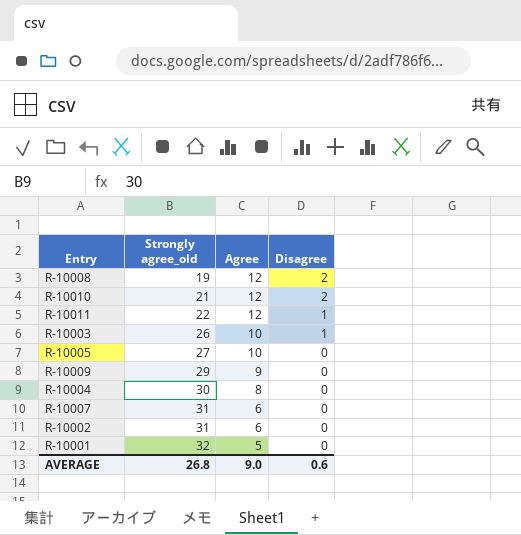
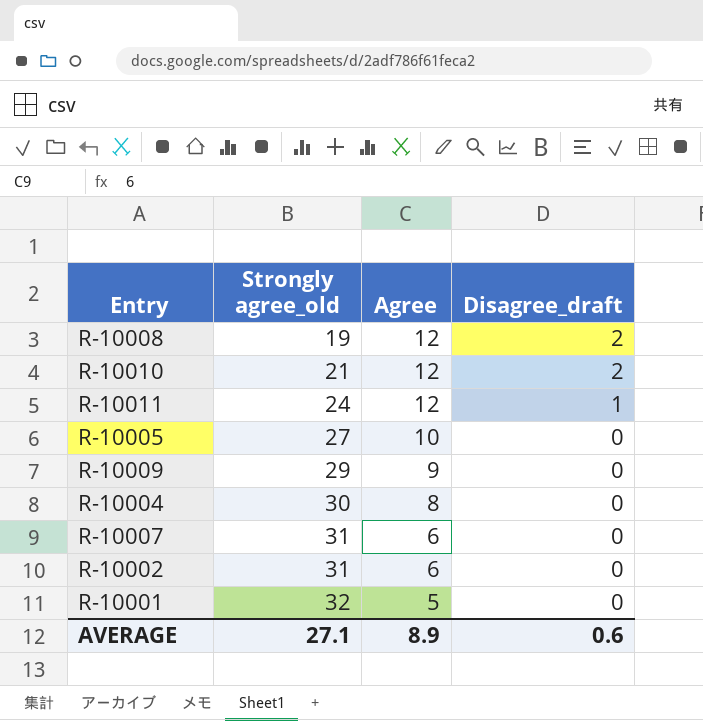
column name: Disagree -> Disagree_draft
row R-10003: 26 | 10 | 1 -> none
R-10011 | Strongly agree_old: 22 -> 24
AVERAGE | Strongly agree_old: 26.8 -> 27.1
AVERAGE | Agree: 9.0 -> 8.9

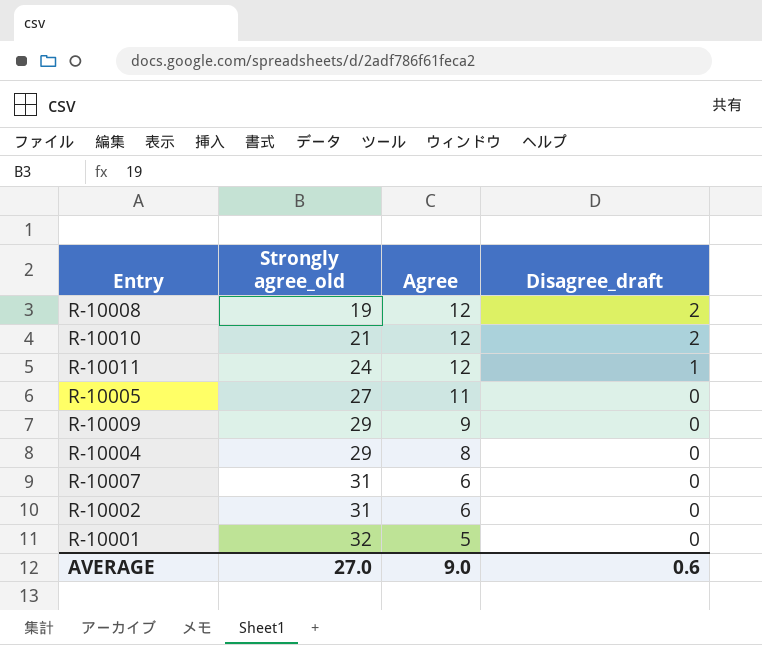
R-10005 | Agree: 10 -> 11
R-10004 | Strongly agree_old: 30 -> 29
AVERAGE | Strongly agree_old: 27.1 -> 27.0
AVERAGE | Agree: 8.9 -> 9.0

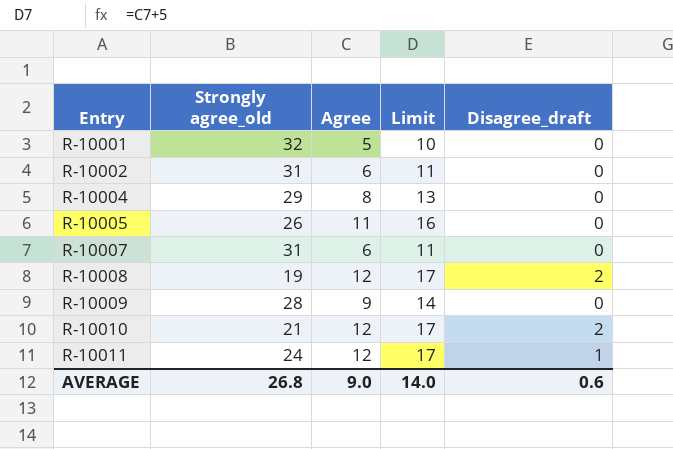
row order: Strongly agree_old ascending -> Entry ascending
column Limit | formula: none -> [Agree] + 5
R-10005 | Strongly agree_old: 27 -> 26
R-10009 | Strongly agree_old: 29 -> 28
AVERAGE | Strongly agree_old: 27.0 -> 26.8

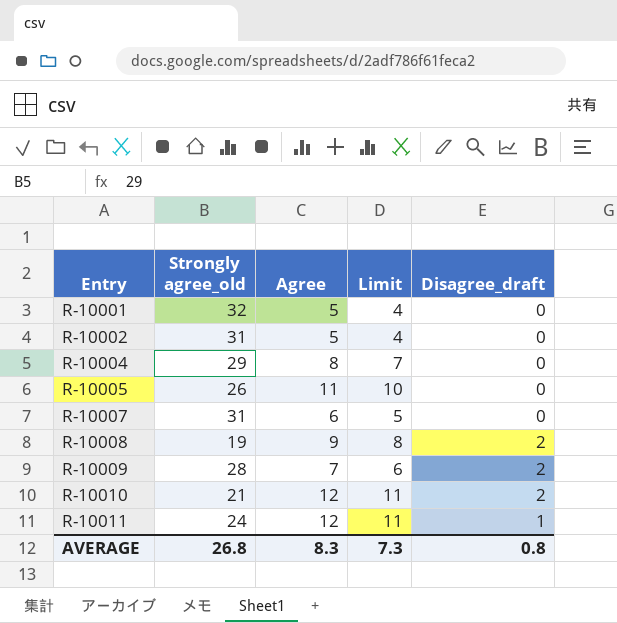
column Limit | formula: [Agree] + 5 -> [Agree] - 1
R-10002 | Agree: 6 -> 5
R-10008 | Agree: 12 -> 9
R-10009 | Agree: 9 -> 7
R-10009 | Disagree_draft: 0 -> 2
AVERAGE | Agree: 9.0 -> 8.3
AVERAGE | Limit: 14.0 -> 7.3
AVERAGE | Disagree_draft: 0.6 -> 0.8

